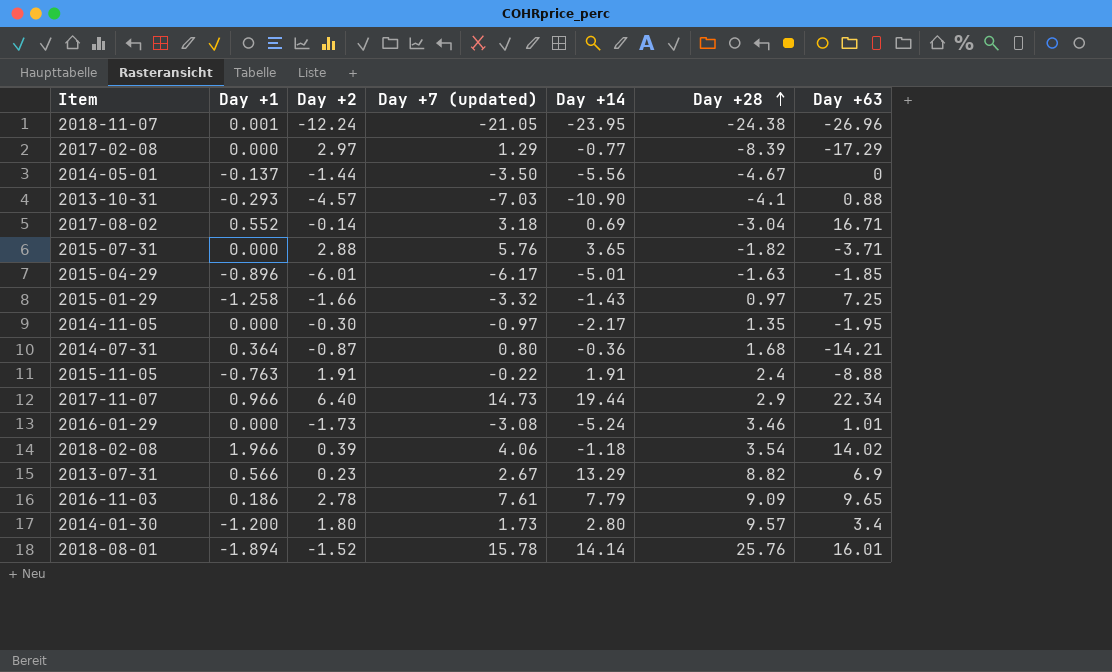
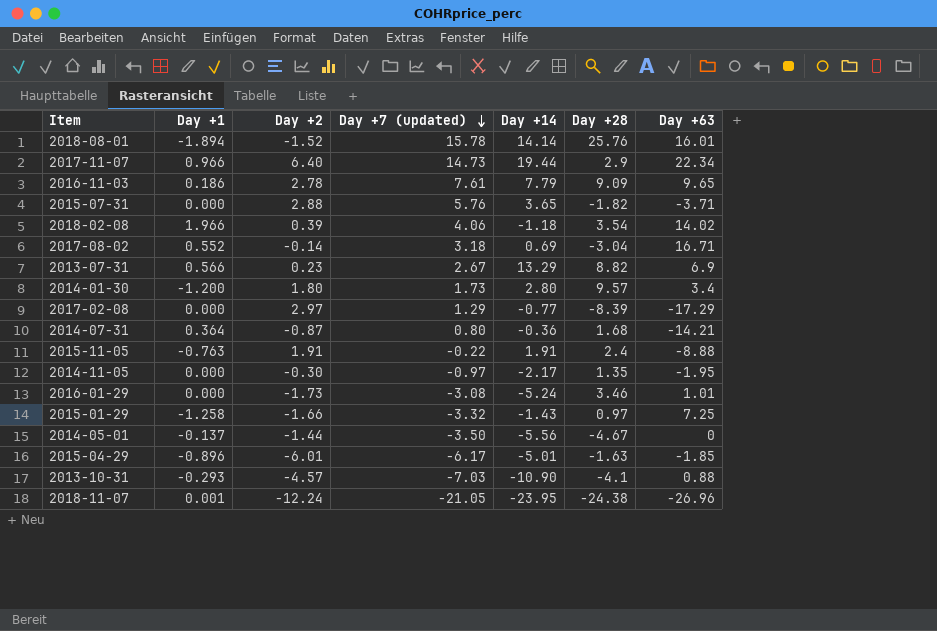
row order: Day +28 ascending -> Day +7 (updated) descending

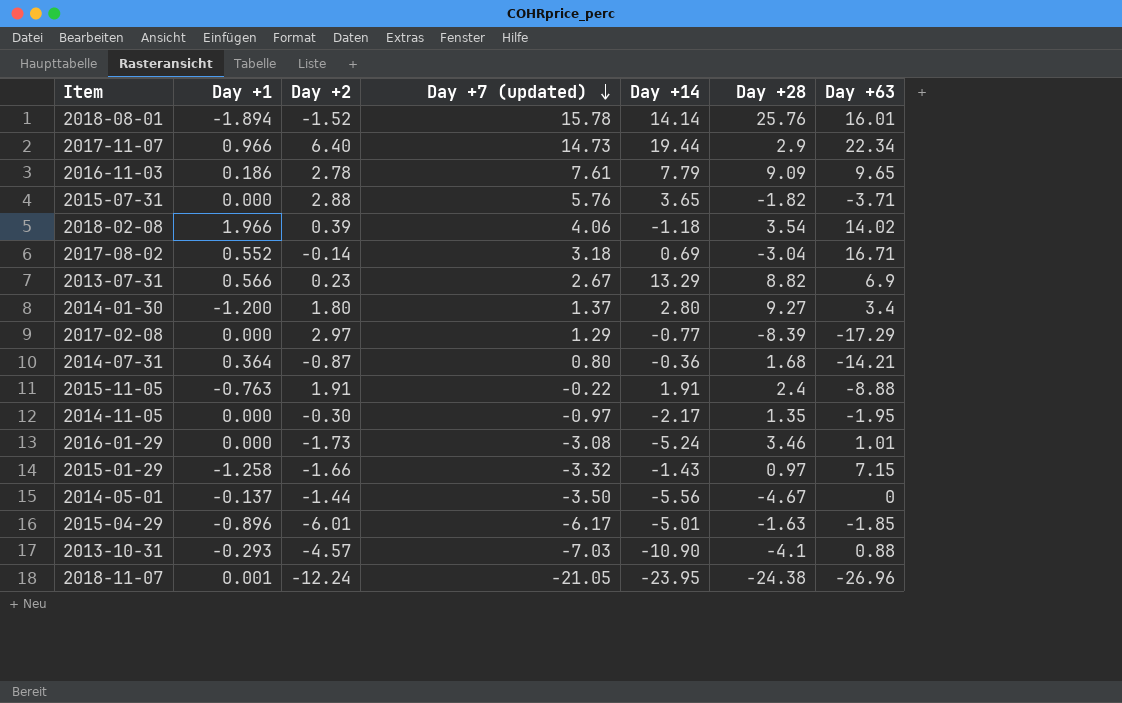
2014-01-30 | Day +7 (updated): 1.73 -> 1.37
2014-01-30 | Day +28: 9.57 -> 9.27
2015-01-29 | Day +63: 7.25 -> 7.15

